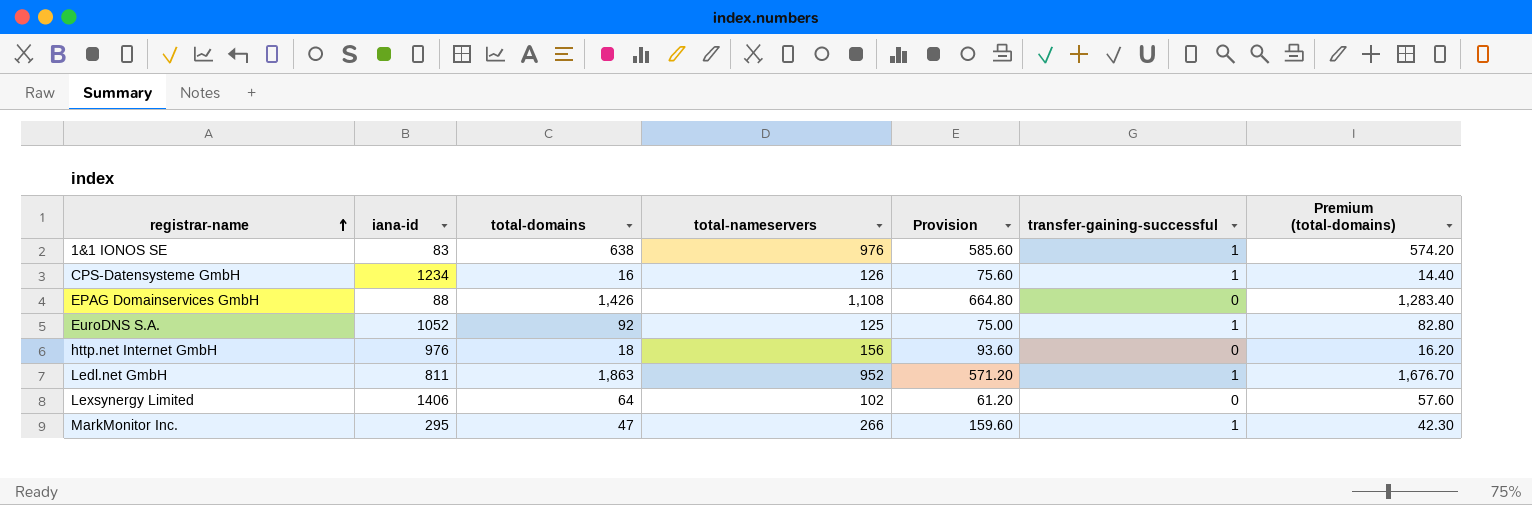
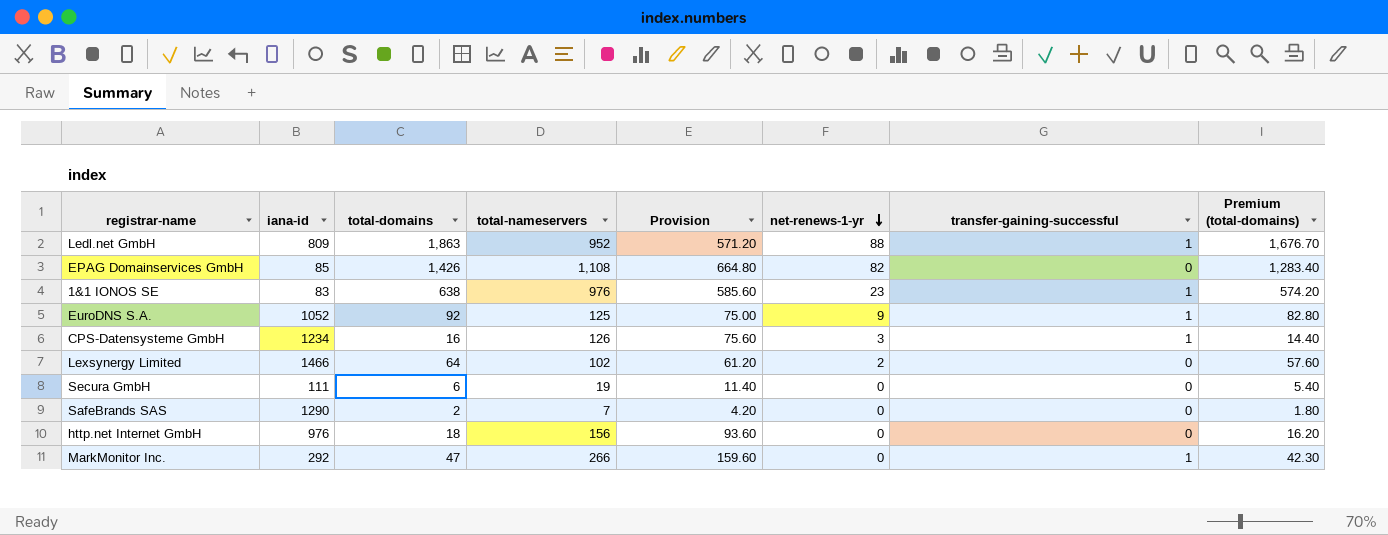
row order: registrar-name ascending -> net-renews-1-yr descending
column net-renews-1-yr | position: none -> 6
Ledl.net GmbH | iana-id: 811 -> 809
EPAG Domainservices GmbH | iana-id: 88 -> 85
Lexsynergy Limited | iana-id: 1406 -> 1466
row Secura GmbH: none -> 111 | 6 | 19 | 11.40 | 0 | 0 | 5.40
row SafeBrands SAS: none -> 1290 | 2 | 7 | 4.20 | 0 | 0 | 1.80
MarkMonitor Inc. | iana-id: 295 -> 292

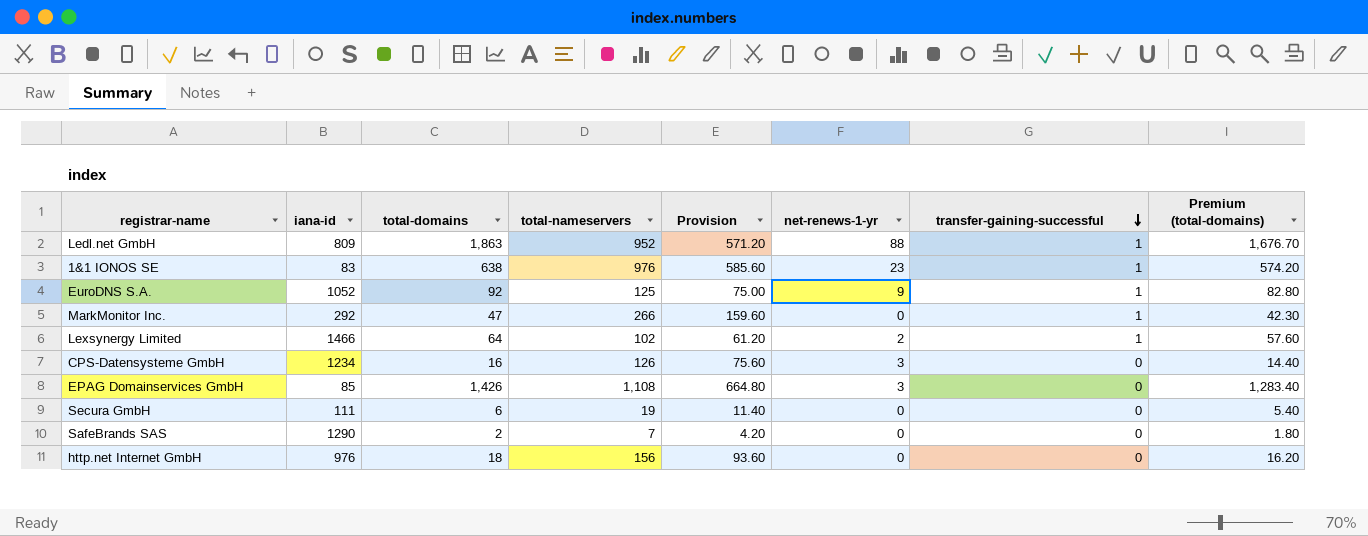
row order: net-renews-1-yr descending -> transfer-gaining-successful descending
Lexsynergy Limited | transfer-gaining-successful: 0 -> 1
CPS-Datensysteme GmbH | transfer-gaining-successful: 1 -> 0
EPAG Domainservices GmbH | net-renews-1-yr: 82 -> 3

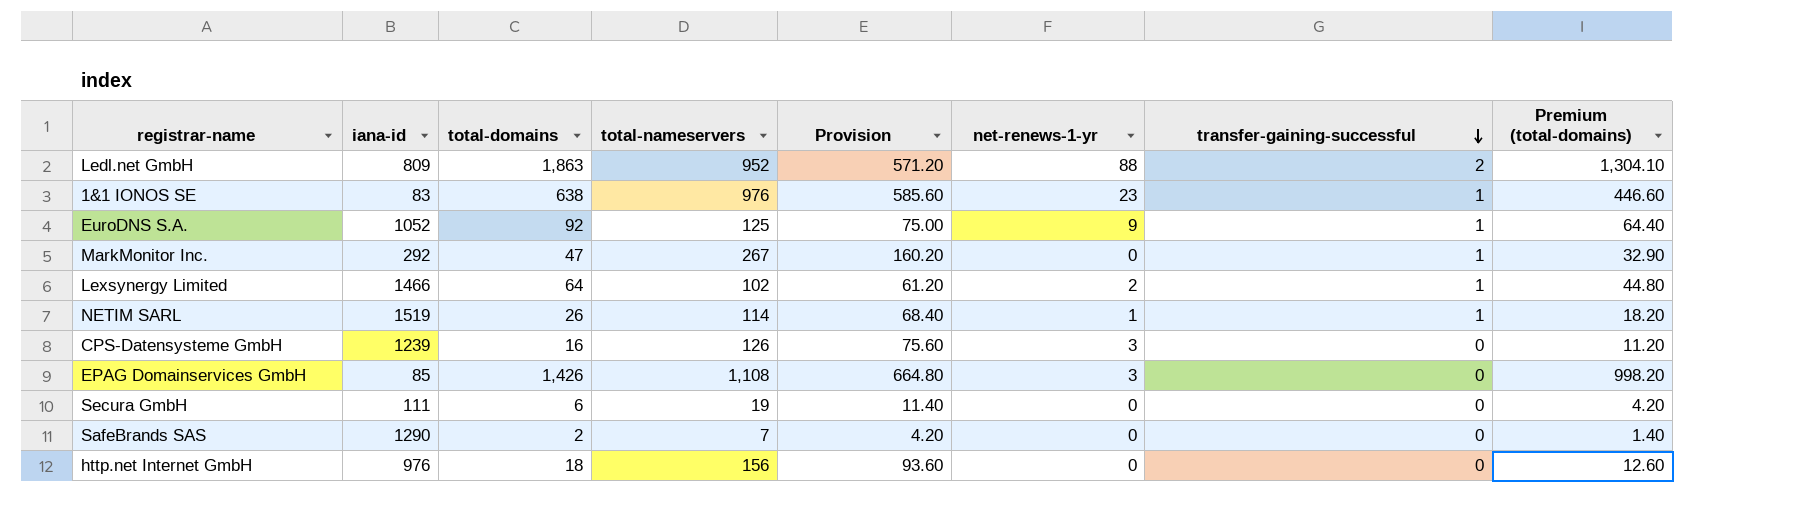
column Premium (total-domains) | formula: [total-domains] * 0.9 -> [total-domains] * 0.7
Ledl.net GmbH | transfer-gaining-successful: 1 -> 2
MarkMonitor Inc. | total-nameservers: 266 -> 267
MarkMonitor Inc. | Provision: 159.60 -> 160.20
row NETIM SARL: none -> 1519 | 26 | 114 | 68.40 | 1 | 1 | 18.20
CPS-Datensysteme GmbH | iana-id: 1234 -> 1239

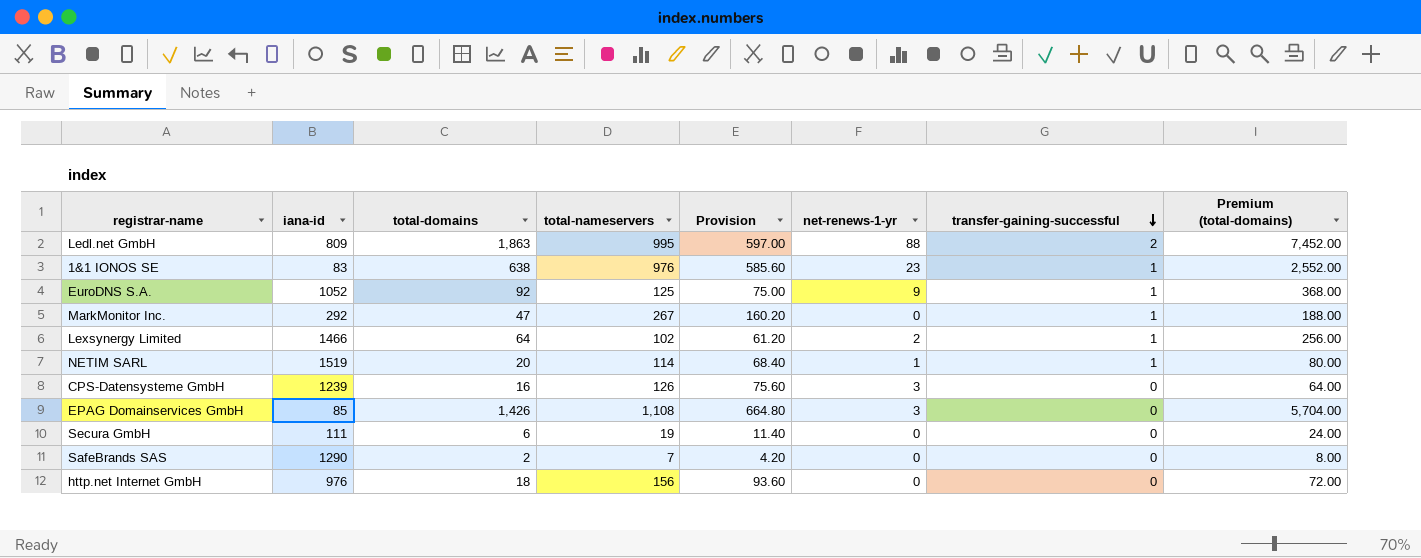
column Premium (total-domains) | formula: [total-domains] * 0.7 -> [total-domains] * 4
Ledl.net GmbH | total-nameservers: 952 -> 995
Ledl.net GmbH | Provision: 571.20 -> 597.00
NETIM SARL | total-domains: 26 -> 20

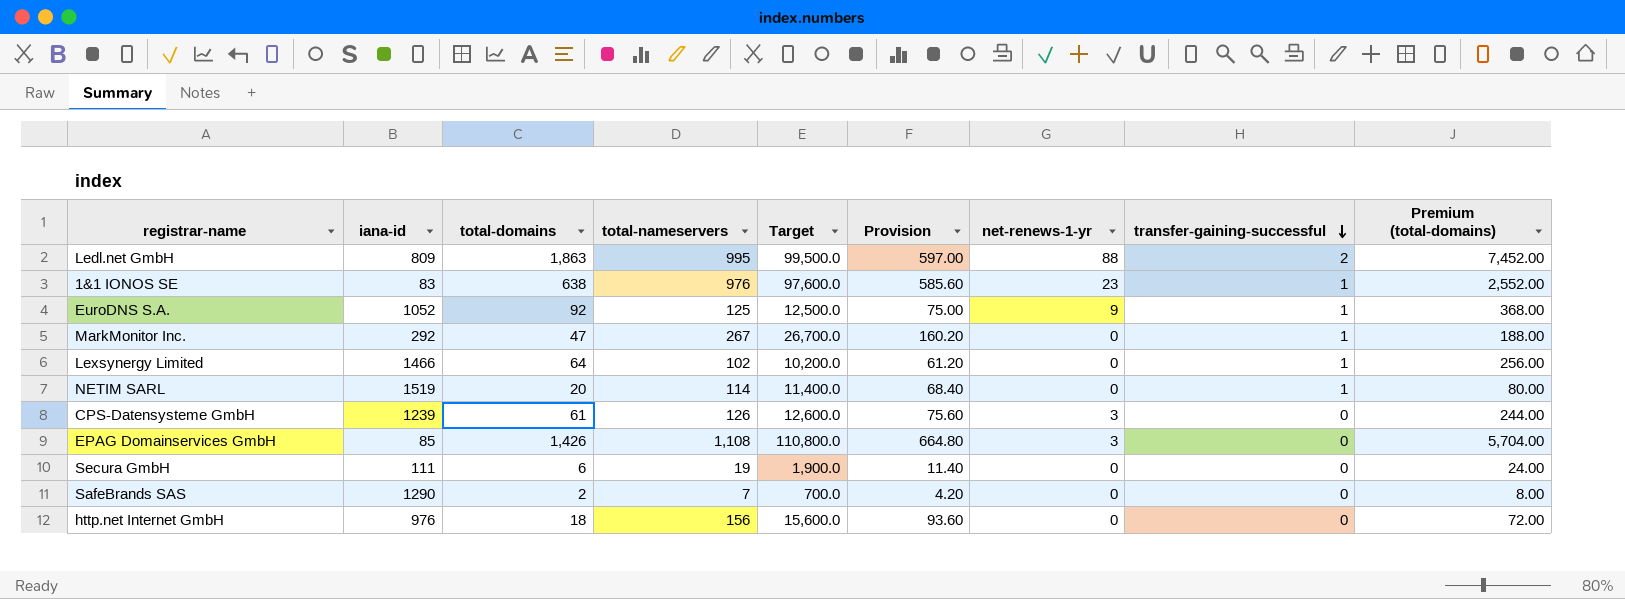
column Target | formula: none -> [total-nameservers] * 100
Lexsynergy Limited | net-renews-1-yr: 2 -> 0
NETIM SARL | net-renews-1-yr: 1 -> 0
CPS-Datensysteme GmbH | total-domains: 16 -> 61
CPS-Datensysteme GmbH | Premium (total-domains): 64.00 -> 244.00

